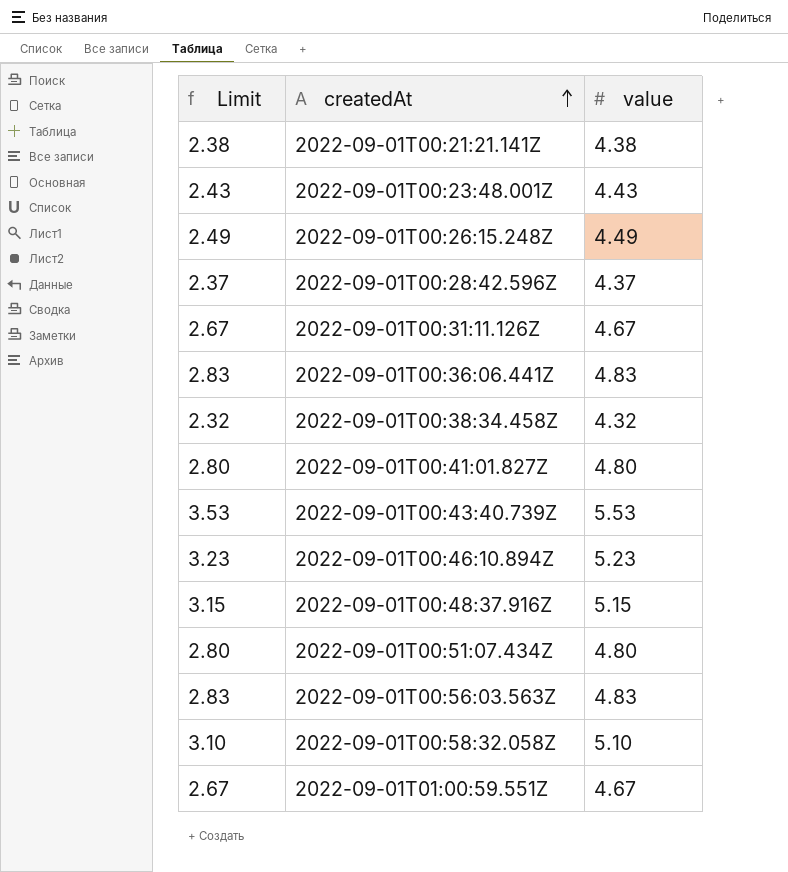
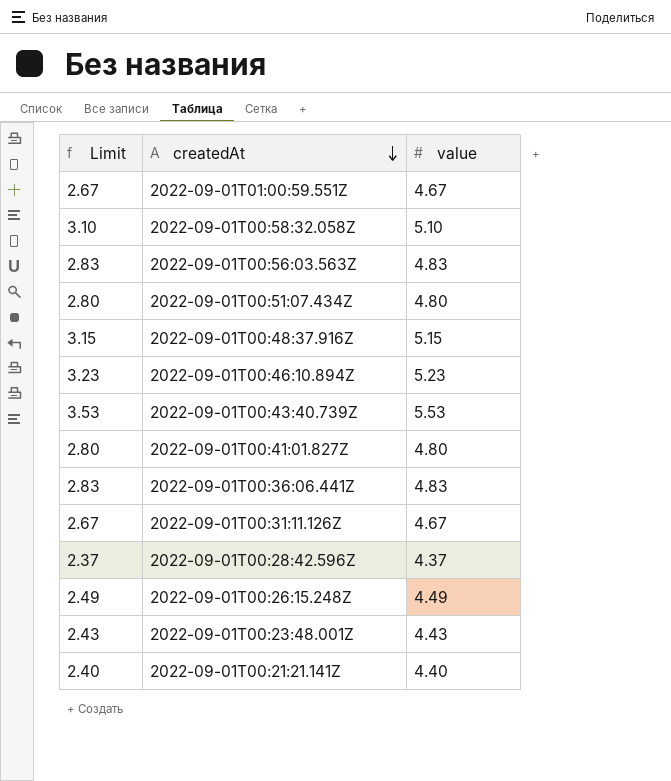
row order: createdAt ascending -> createdAt descending
row 2022-09-01T00:38:34.458Z: 2.32 | 4.32 -> none
2022-09-01T00:21:21.141Z | Limit: 2.38 -> 2.40
2022-09-01T00:21:21.141Z | value: 4.38 -> 4.40

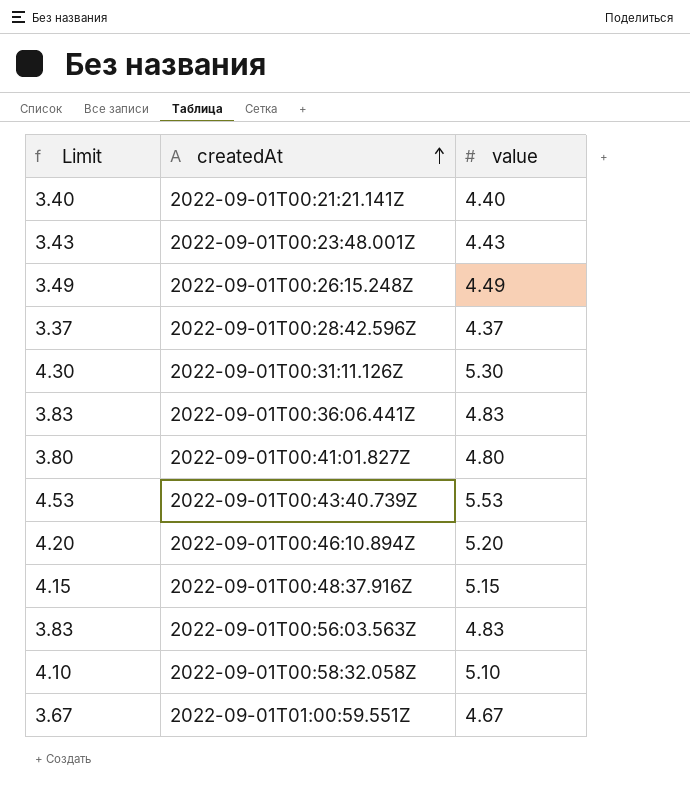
row order: createdAt descending -> createdAt ascending
column Limit | formula: [value] - 2 -> [value] - 1
row 2022-09-01T00:51:07.434Z: 2.80 | 4.80 -> none
2022-09-01T00:31:11.126Z | value: 4.67 -> 5.30
2022-09-01T00:46:10.894Z | value: 5.23 -> 5.20

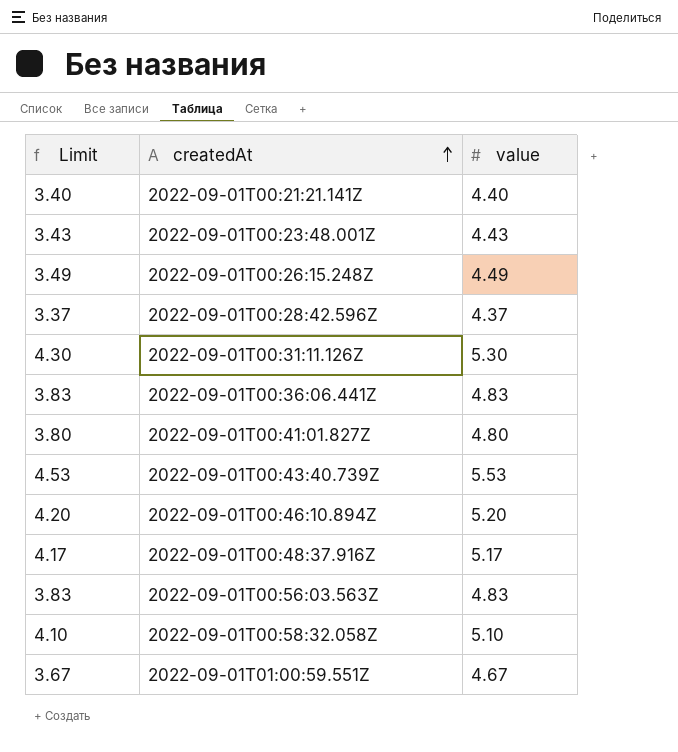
2022-09-01T00:48:37.916Z | Limit: 4.15 -> 4.17
2022-09-01T00:48:37.916Z | value: 5.15 -> 5.17

